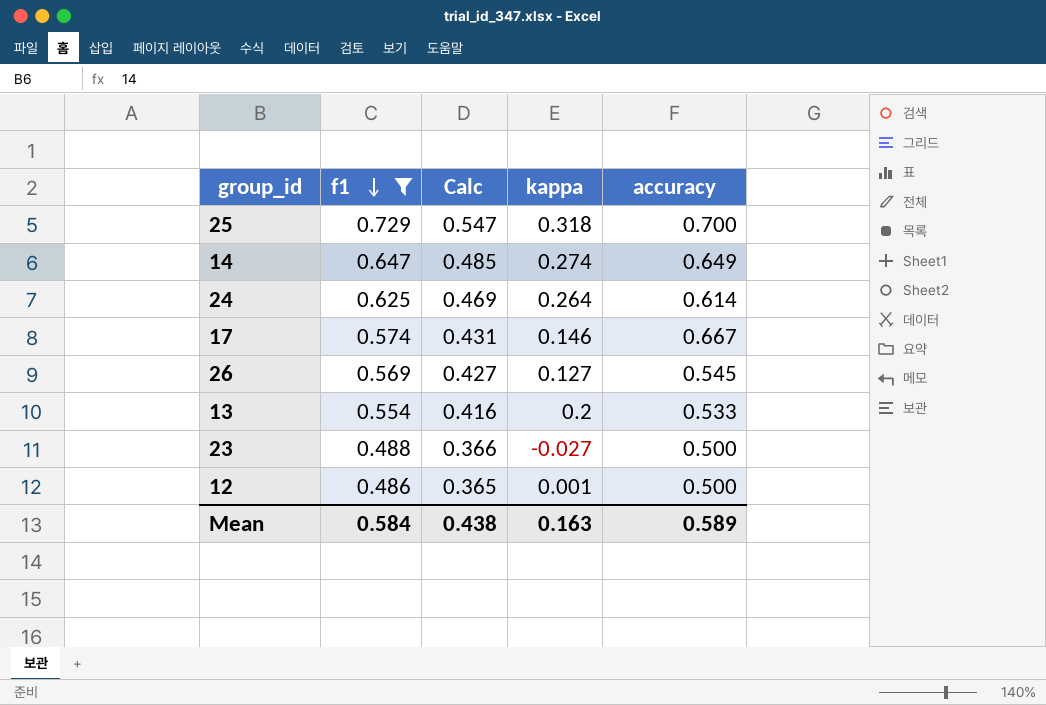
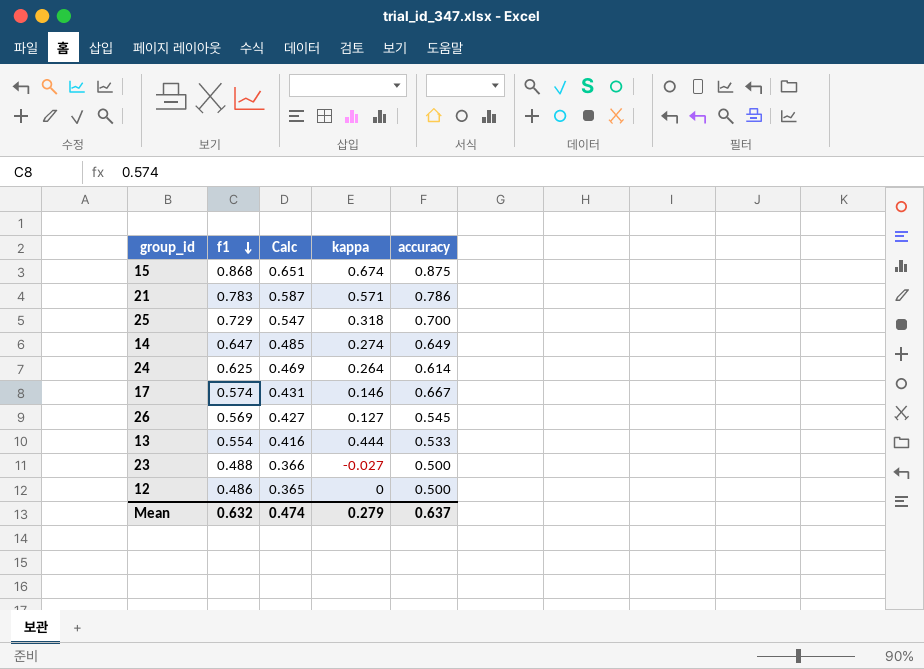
filter: f1 <= 0.729 -> none
13 | kappa: 0.2 -> 0.444
12 | kappa: 0.001 -> 0
Mean | f1: 0.584 -> 0.632
Mean | Calc: 0.438 -> 0.474
Mean | kappa: 0.163 -> 0.279
Mean | accuracy: 0.589 -> 0.637

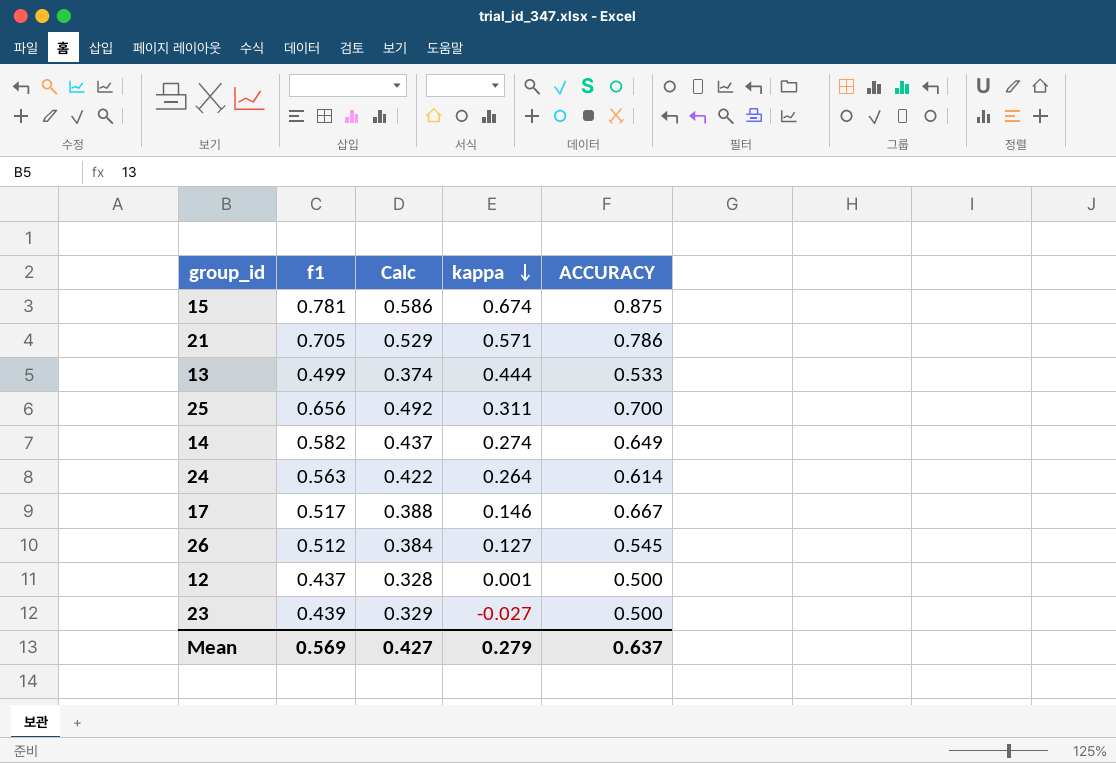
row order: f1 descending -> kappa descending
column name: accuracy -> ACCURACY
15 | f1: 0.868 -> 0.781
15 | Calc: 0.651 -> 0.586
21 | f1: 0.783 -> 0.705
21 | Calc: 0.587 -> 0.529
13 | f1: 0.554 -> 0.499
13 | Calc: 0.416 -> 0.374
25 | f1: 0.729 -> 0.656
25 | Calc: 0.547 -> 0.492
25 | kappa: 0.318 -> 0.311
14 | f1: 0.647 -> 0.582
14 | Calc: 0.485 -> 0.437
24 | f1: 0.625 -> 0.563
24 | Calc: 0.469 -> 0.422
17 | f1: 0.574 -> 0.517
17 | Calc: 0.431 -> 0.388
26 | f1: 0.569 -> 0.512
26 | Calc: 0.427 -> 0.384
12 | f1: 0.486 -> 0.437
12 | Calc: 0.365 -> 0.328
12 | kappa: 0 -> 0.001
23 | f1: 0.488 -> 0.439
23 | Calc: 0.366 -> 0.329
Mean | f1: 0.632 -> 0.569
Mean | Calc: 0.474 -> 0.427

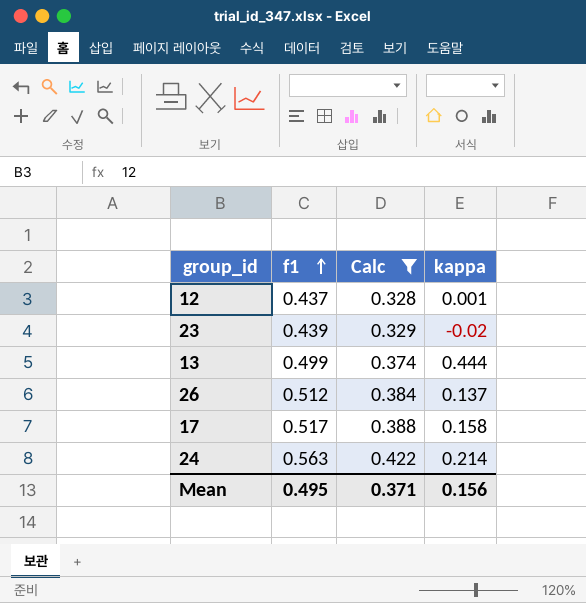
filter: none -> Calc <= 0.422
row order: kappa descending -> f1 ascending
column ACCURACY | position: 5 -> none
23 | kappa: -0.027 -> -0.02
26 | kappa: 0.127 -> 0.137
17 | kappa: 0.146 -> 0.158
24 | kappa: 0.264 -> 0.214
Mean | f1: 0.569 -> 0.495
Mean | Calc: 0.427 -> 0.371
Mean | kappa: 0.279 -> 0.156

